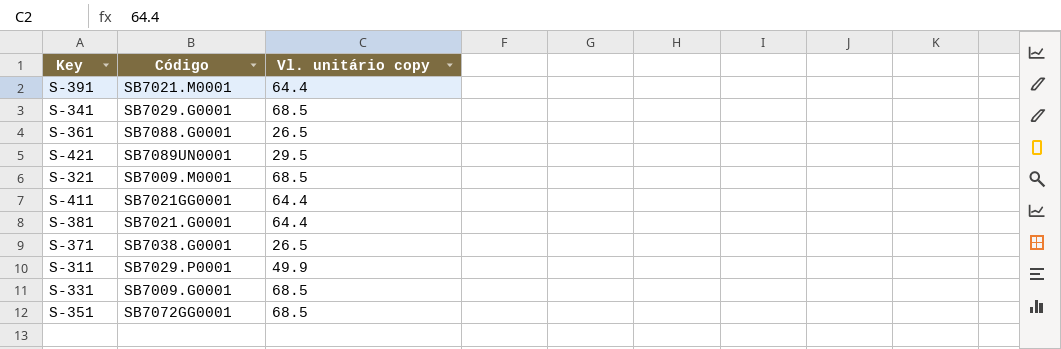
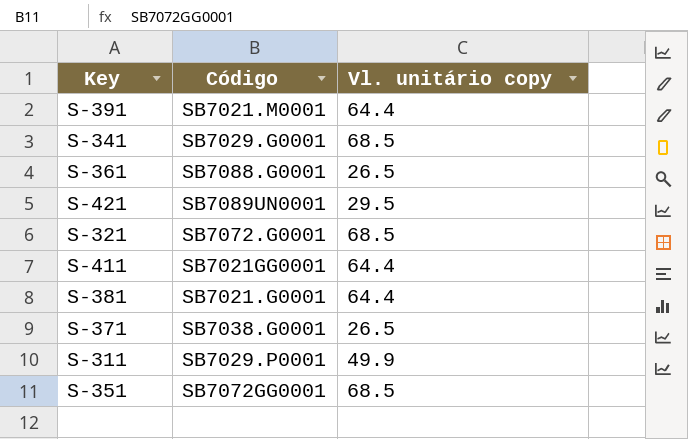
row S-331: SB7009.G0001 | 68.5 -> none
S-321 | Código: SB7009.M0001 -> SB7072.G0001

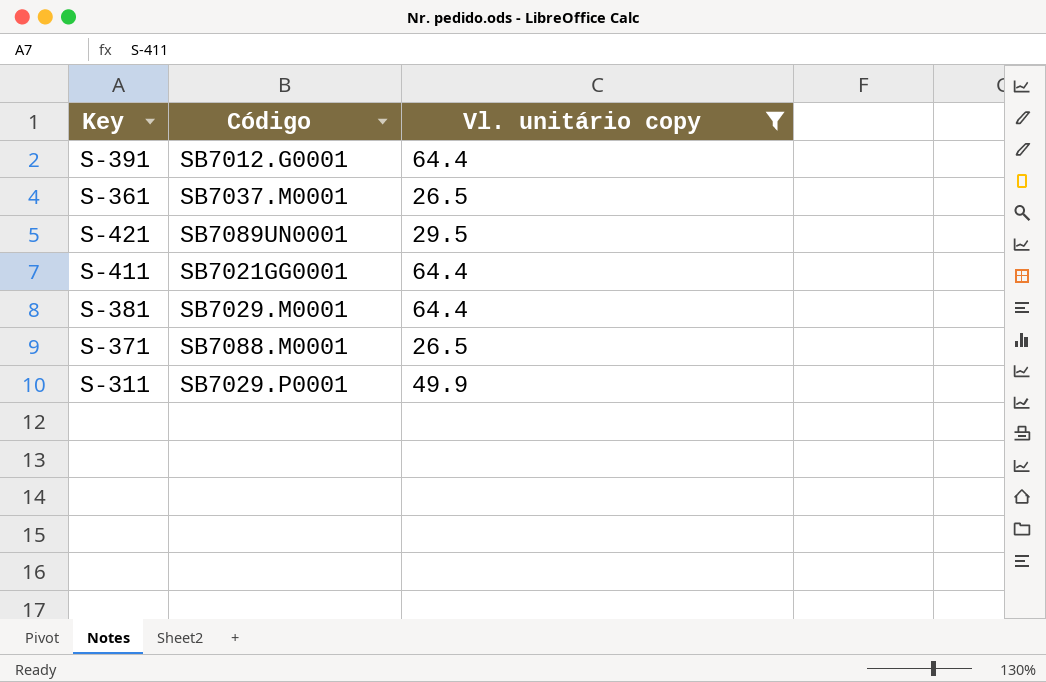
filter: none -> Vl. unitário copy != 68.5
S-391 | Código: SB7021.M0001 -> SB7012.G0001
S-361 | Código: SB7088.G0001 -> SB7037.M0001
S-381 | Código: SB7021.G0001 -> SB7029.M0001
S-371 | Código: SB7038.G0001 -> SB7088.M0001

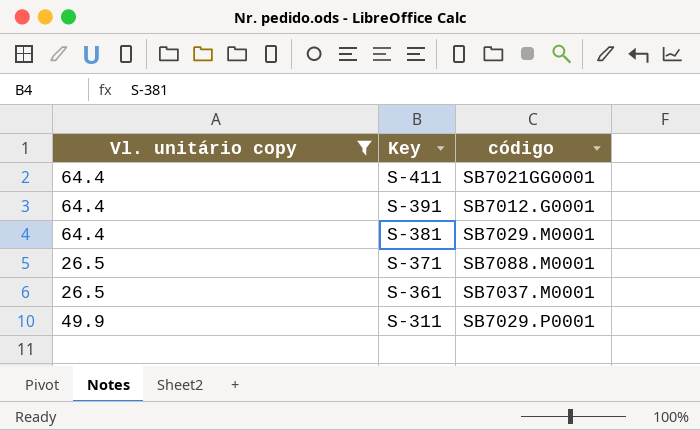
row order: none -> Key descending
column Vl. unitário copy | position: 3 -> 1
column name: Código -> código
row S-421: SB7089UN0001 | 29.5 -> none

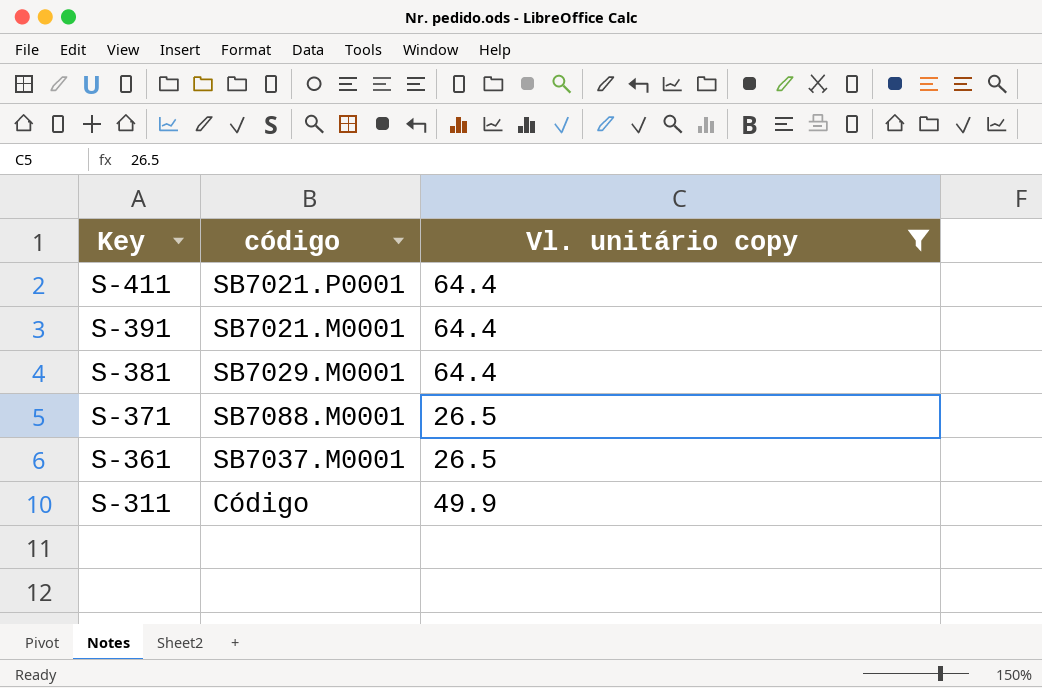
column Vl. unitário copy | position: 1 -> 3
S-411 | código: SB7021GG0001 -> SB7021.P0001
S-391 | código: SB7012.G0001 -> SB7021.M0001
S-311 | código: SB7029.P0001 -> Código

